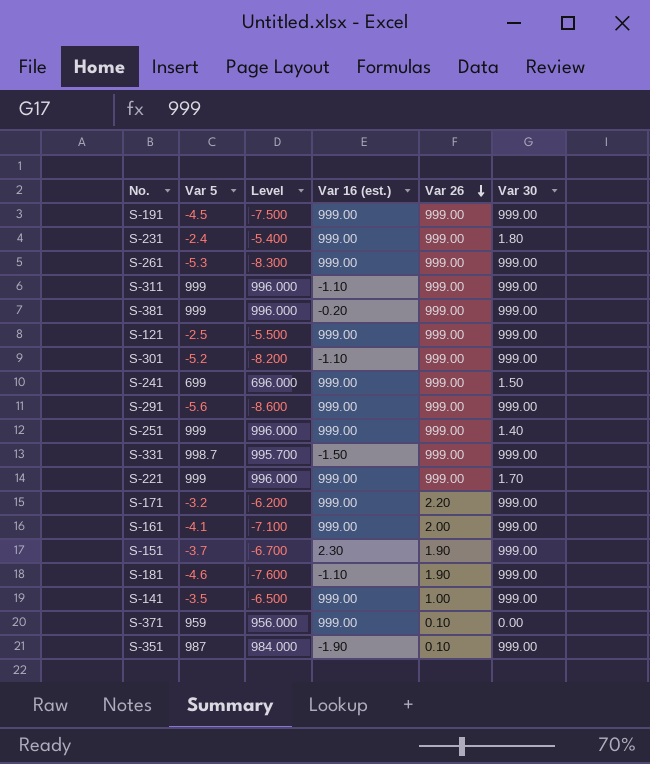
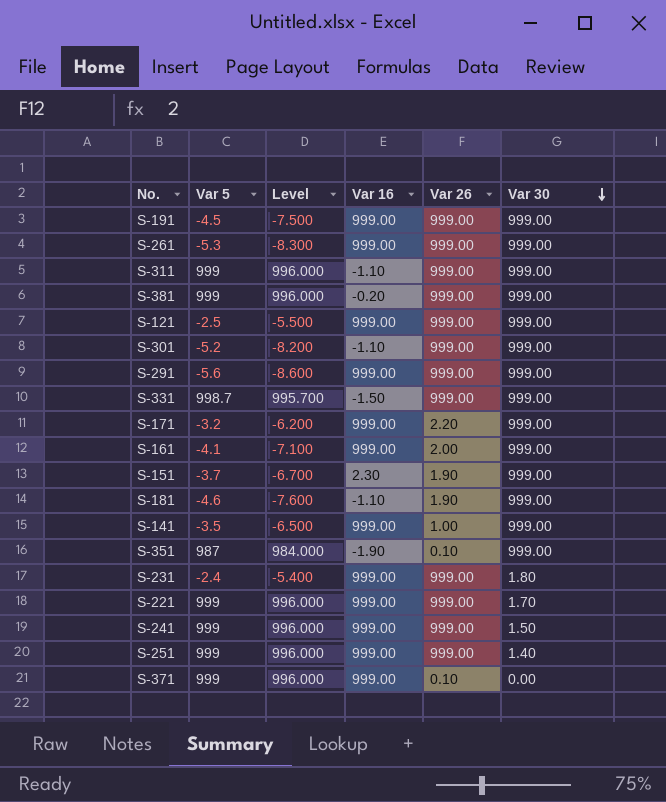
row order: Var 26 descending -> Var 30 descending
column name: Var 16 (est.) -> Var 16
S-241 | Var 5: 699 -> 999
S-241 | Level: 696.000 -> 996.000
S-371 | Var 5: 959 -> 999
S-371 | Level: 956.000 -> 996.000

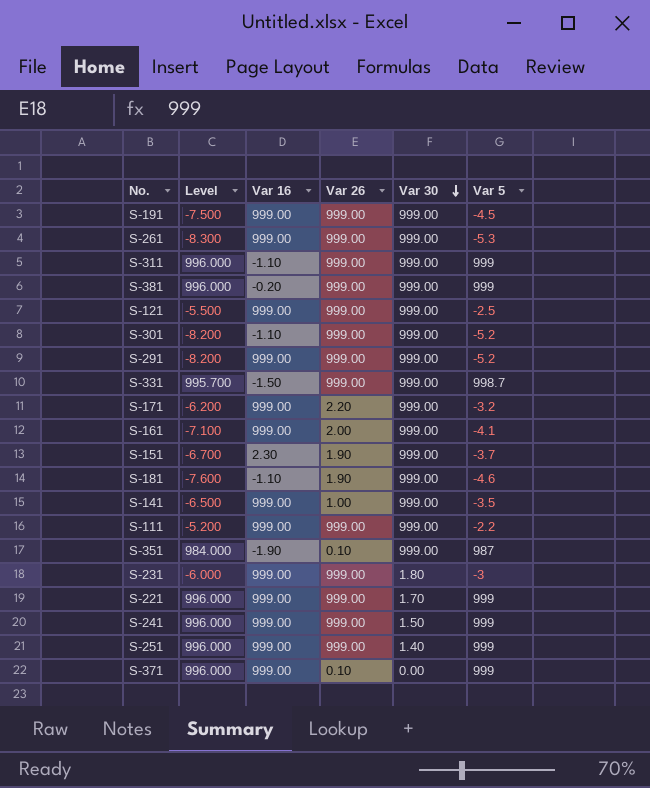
column Var 5 | position: 2 -> 6
S-291 | Level: -8.600 -> -8.200
S-291 | Var 5: -5.6 -> -5.2
row S-111: none -> -5.200 | 999.00 | 999.00 | 999.00 | -2.2
S-231 | Level: -5.400 -> -6.000
S-231 | Var 5: -2.4 -> -3

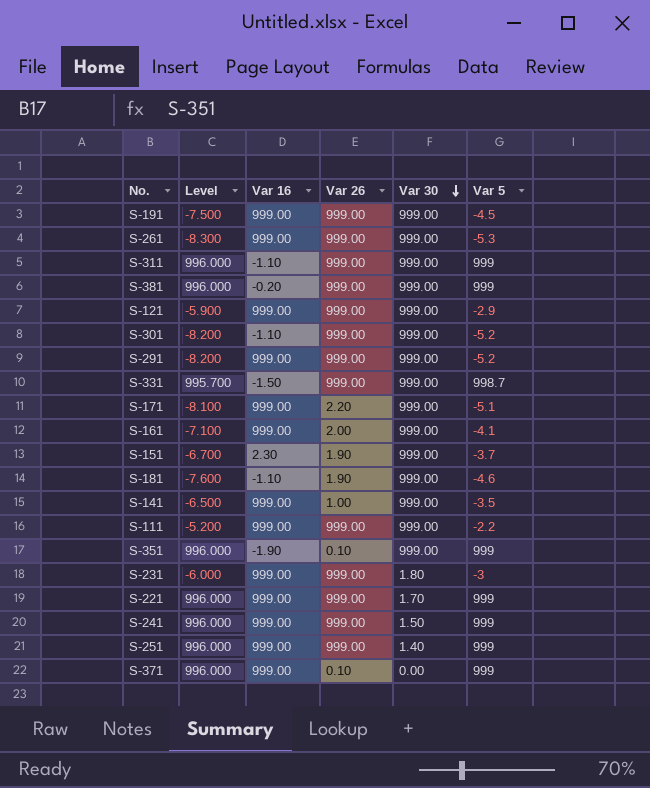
S-121 | Level: -5.500 -> -5.900
S-121 | Var 5: -2.5 -> -2.9
S-171 | Level: -6.200 -> -8.100
S-171 | Var 5: -3.2 -> -5.1
S-351 | Level: 984.000 -> 996.000
S-351 | Var 5: 987 -> 999

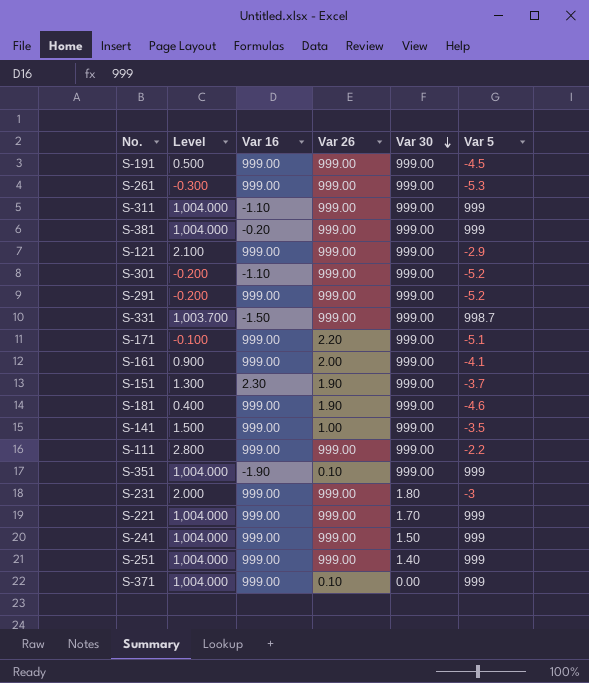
column Level | formula: [Var 5] - 3 -> [Var 5] + 5
S-181 | Var 16: -1.10 -> 999.00

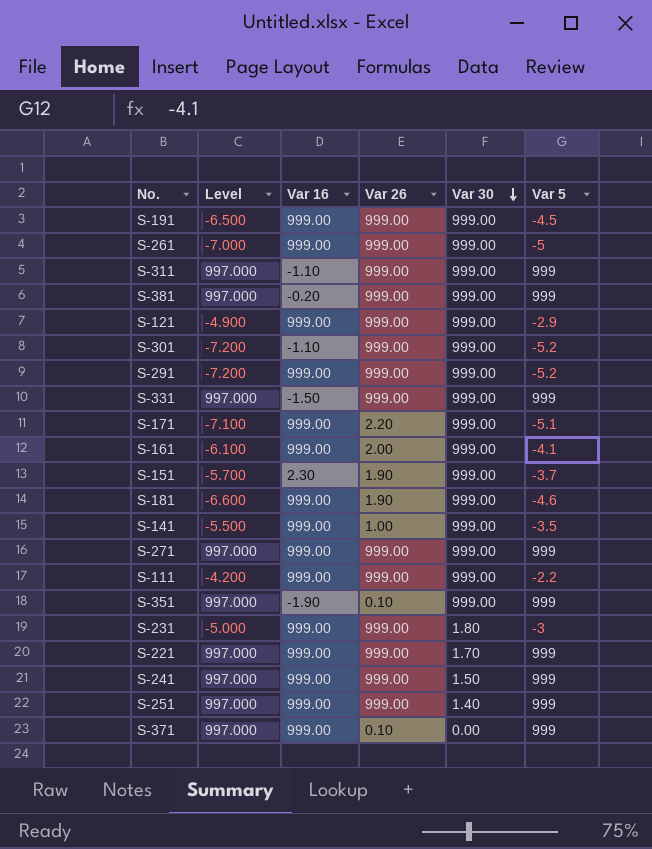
column Level | formula: [Var 5] + 5 -> [Var 5] - 2
S-261 | Var 5: -5.3 -> -5
S-331 | Var 5: 998.7 -> 999
row S-271: none -> 997.000 | 999.00 | 999.00 | 999.00 | 999

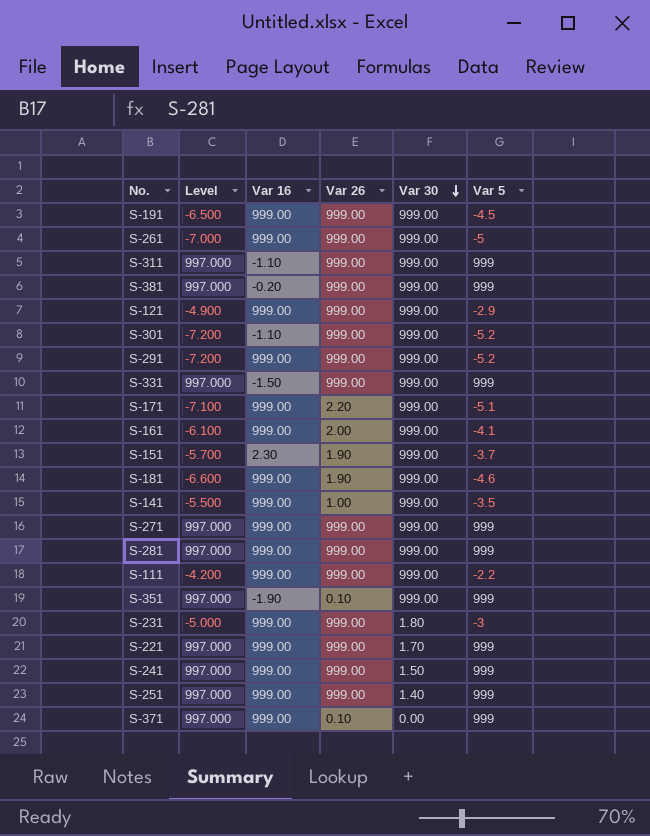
row S-281: none -> 997.000 | 999.00 | 999.00 | 999.00 | 999

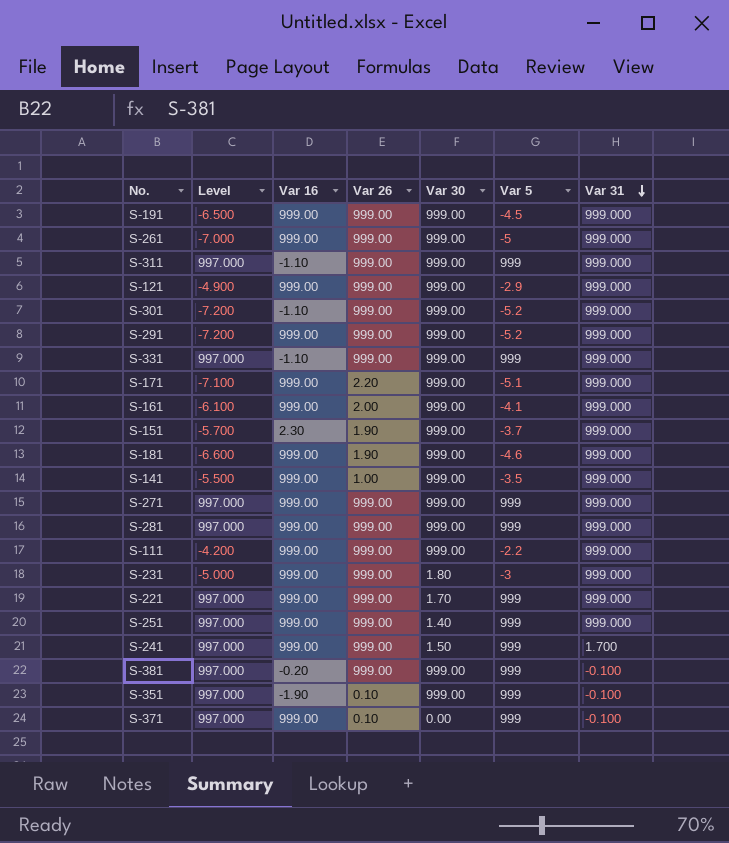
row order: Var 30 descending -> Var 31 descending
column Var 31 | position: none -> 7
S-331 | Var 16: -1.50 -> -1.10

